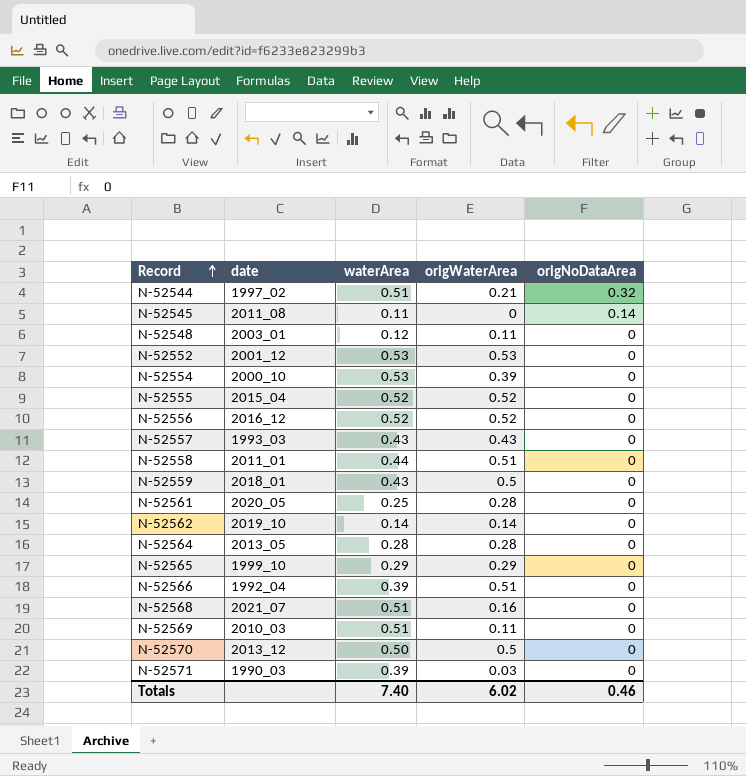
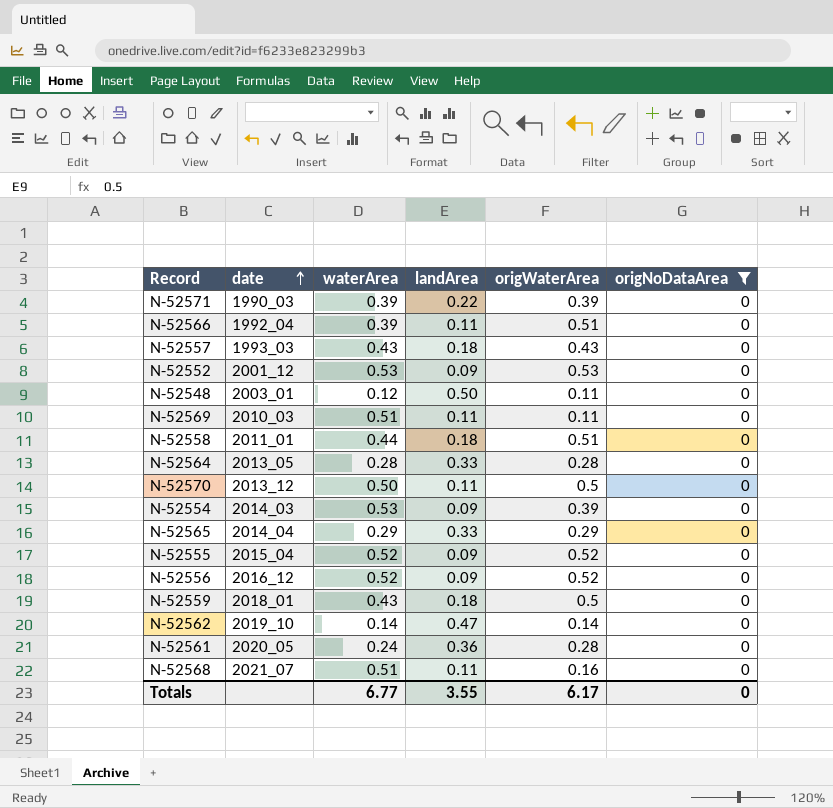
filter: none -> origNoDataArea = 0
row order: Record ascending -> date ascending
column landArea | position: none -> 4
N-52571 | origWaterArea: 0.03 -> 0.39
N-52554 | date: 2000_10 -> 2014_03
N-52565 | date: 1999_10 -> 2014_04
N-52561 | waterArea: 0.25 -> 0.24
Totals | waterArea: 7.40 -> 6.77
Totals | origWaterArea: 6.02 -> 6.17
Totals | origNoDataArea: 0.46 -> 0

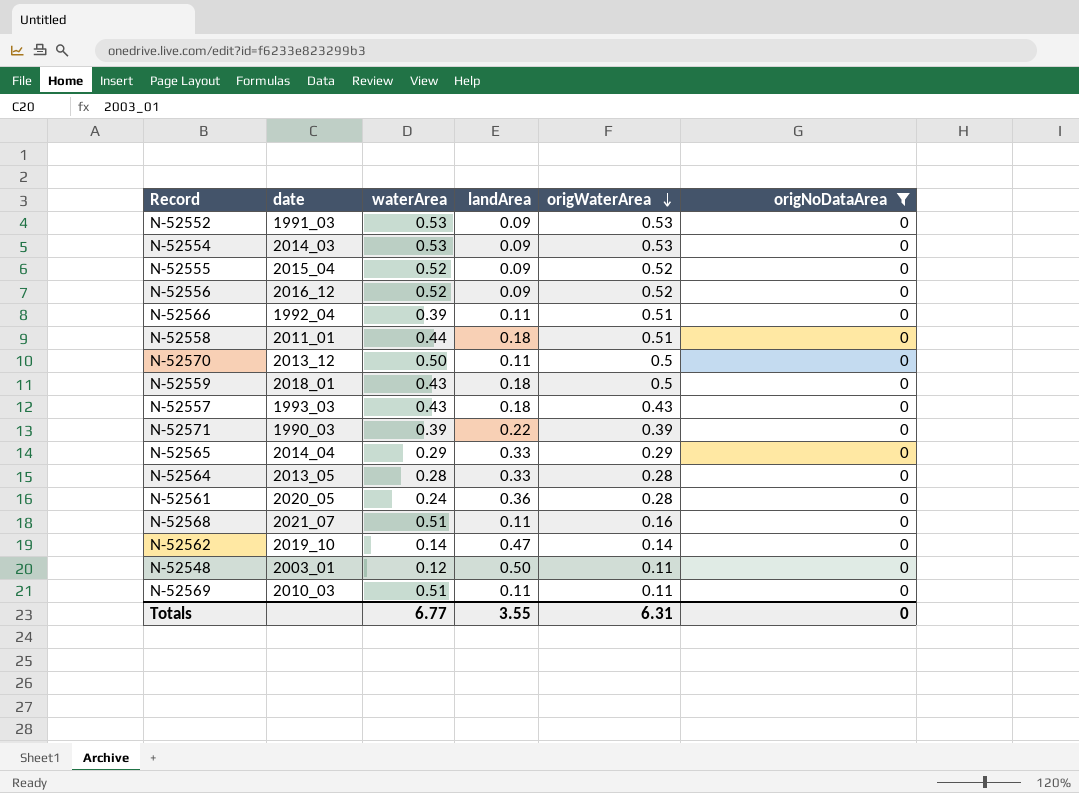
row order: date ascending -> origWaterArea descending
N-52552 | date: 2001_12 -> 1991_03
N-52554 | origWaterArea: 0.39 -> 0.53
Totals | origWaterArea: 6.17 -> 6.31

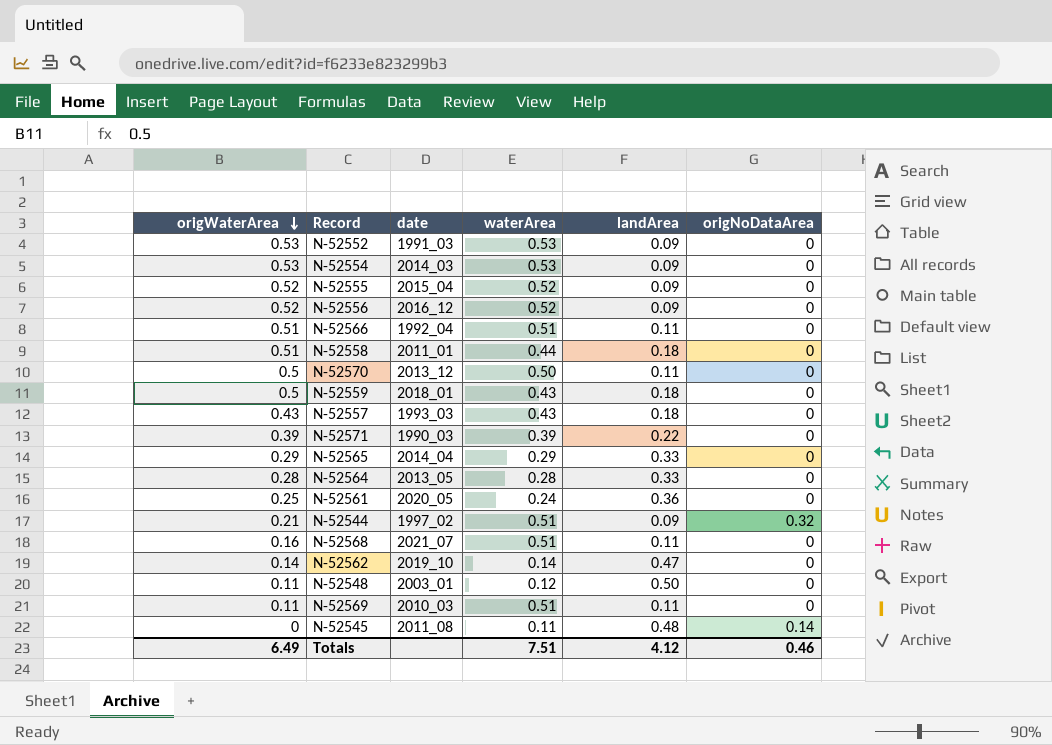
filter: origNoDataArea = 0 -> none
column origWaterArea | position: 5 -> 1
N-52566 | waterArea: 0.39 -> 0.51
N-52561 | origWaterArea: 0.28 -> 0.25
Totals | origWaterArea: 6.31 -> 6.49
Totals | waterArea: 6.77 -> 7.51
Totals | landArea: 3.55 -> 4.12
Totals | origNoDataArea: 0 -> 0.46

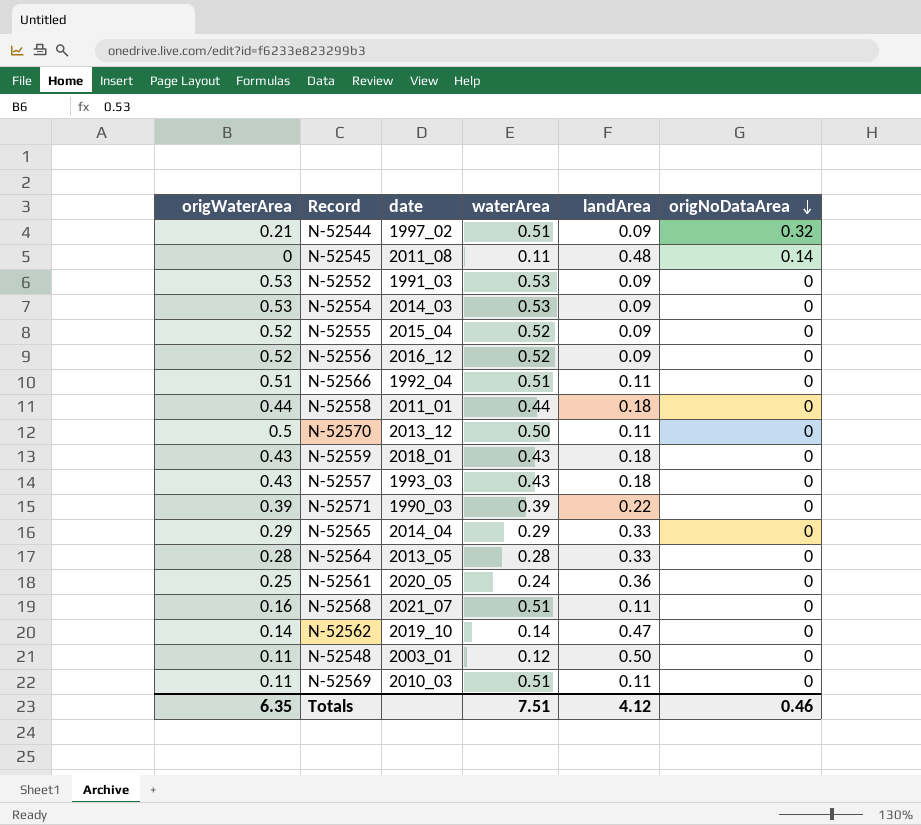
row order: origWaterArea descending -> origNoDataArea descending
N-52558 | origWaterArea: 0.51 -> 0.44
N-52559 | origWaterArea: 0.5 -> 0.43
Totals | origWaterArea: 6.49 -> 6.35

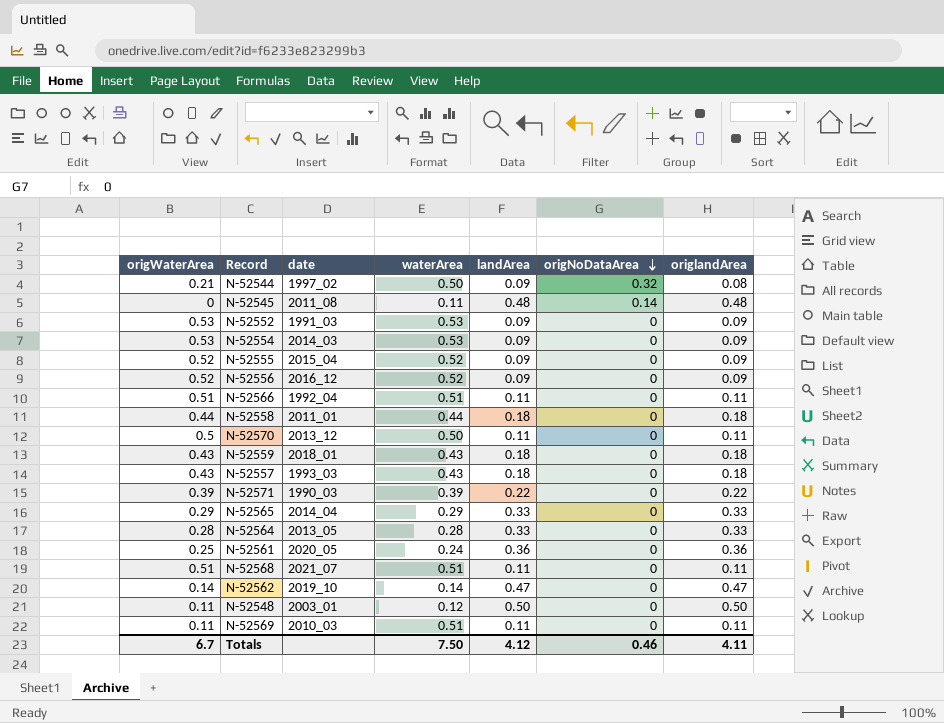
column origlandArea | position: none -> 7
N-52544 | waterArea: 0.51 -> 0.50
N-52568 | origWaterArea: 0.16 -> 0.51
Totals | origWaterArea: 6.35 -> 6.7
Totals | waterArea: 7.51 -> 7.50

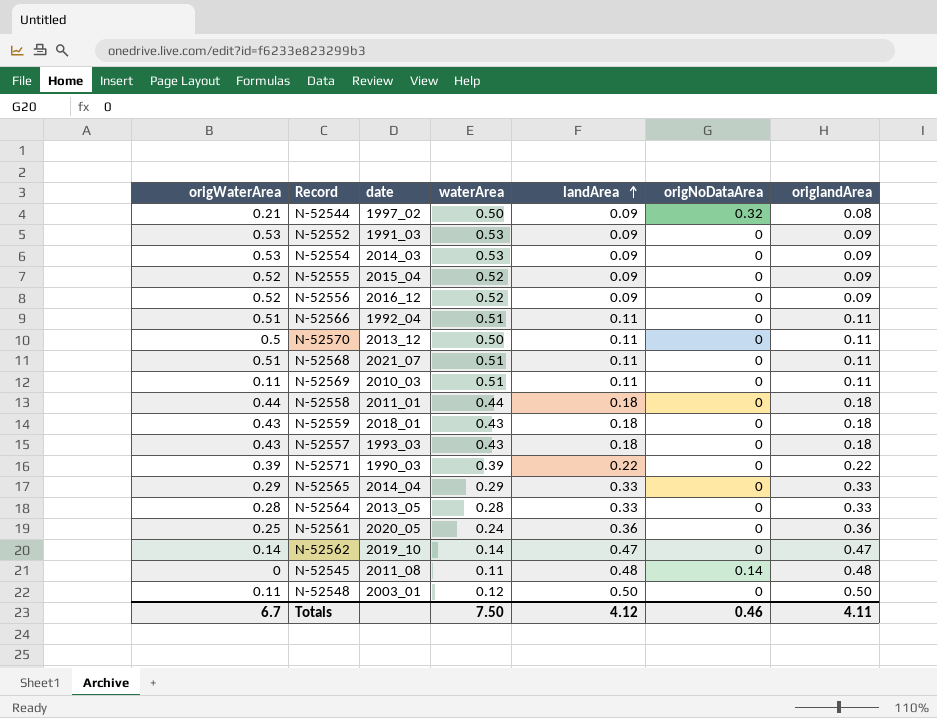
row order: origNoDataArea descending -> landArea ascending

